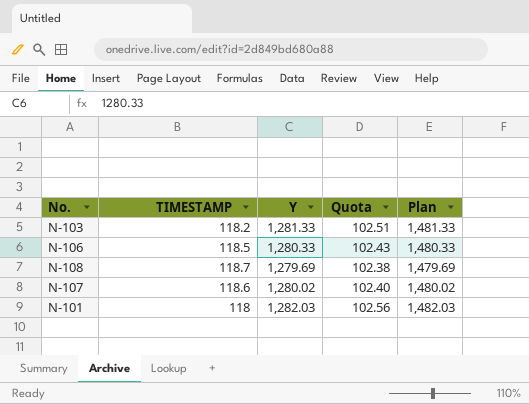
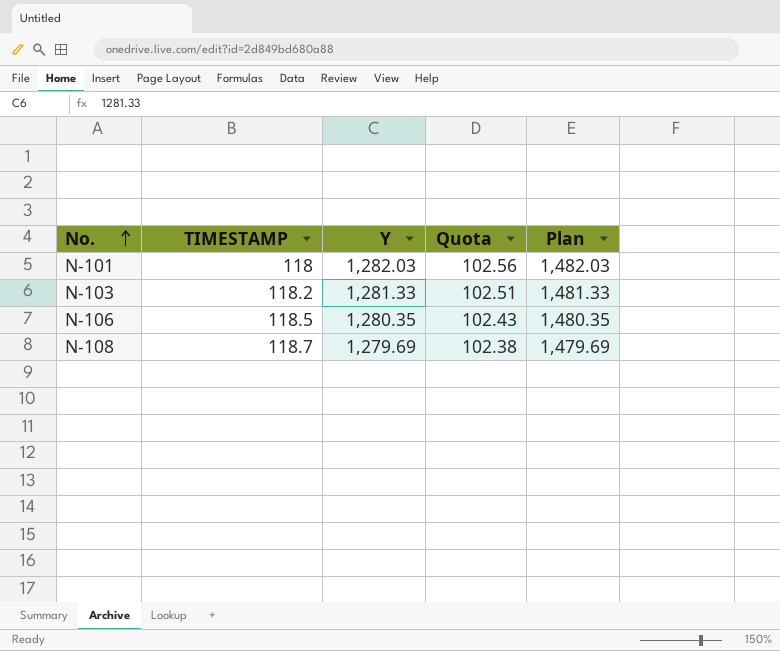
row order: none -> No. ascending
row N-107: 118.6 | 1,280.02 | 102.40 | 1,480.02 -> none
N-106 | Y: 1,280.33 -> 1,280.35
N-106 | Plan: 1,480.33 -> 1,480.35

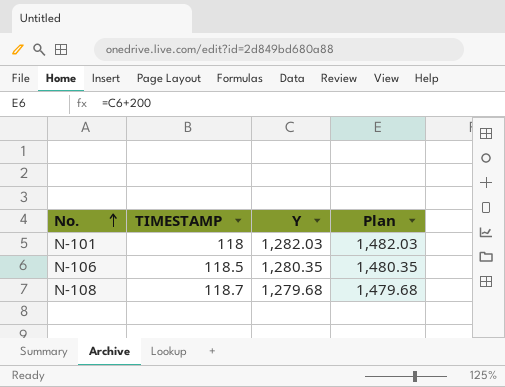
column Quota | formula: [Y] * 0.08 -> none
row N-103: 118.2 | 1,281.33 | 102.51 | 1,481.33 -> none
N-108 | Y: 1,279.69 -> 1,279.68
N-108 | Plan: 1,479.69 -> 1,479.68

